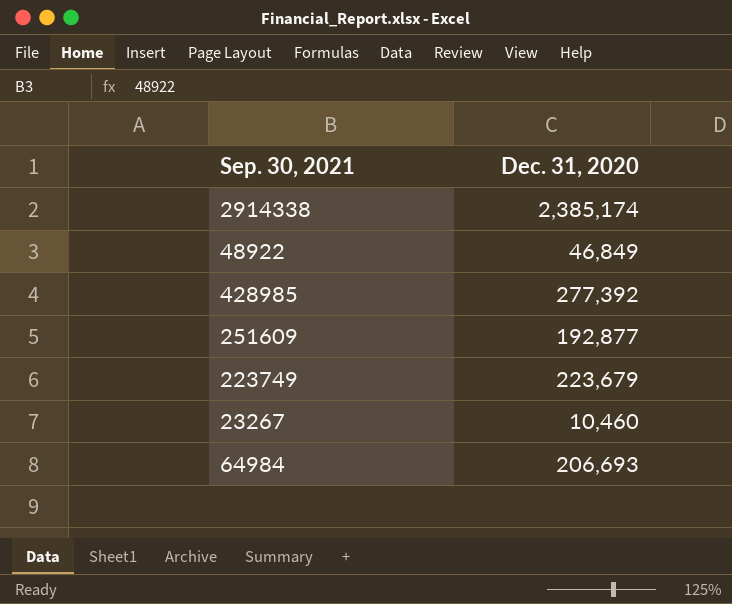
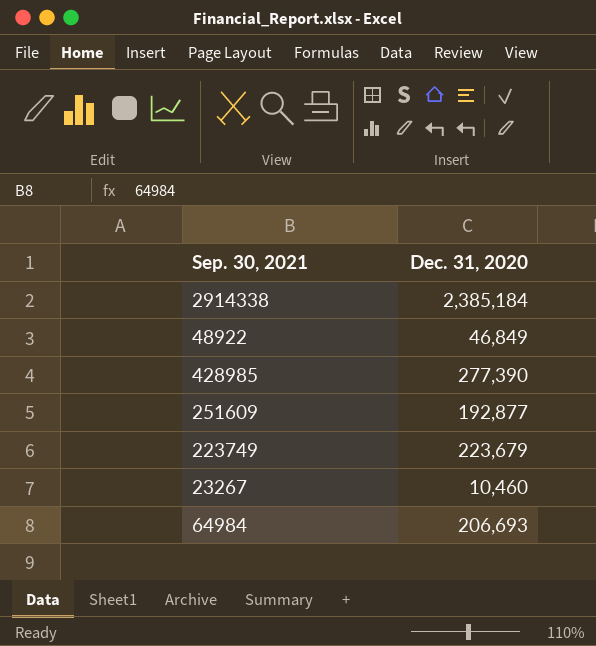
2914338 | Dec. 31, 2020: 2,385,174 -> 2,385,184
428985 | Dec. 31, 2020: 277,392 -> 277,390

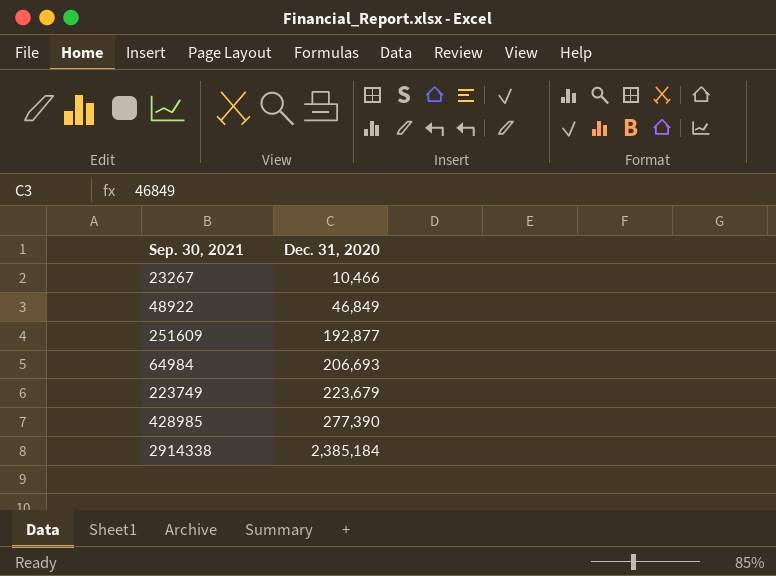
row order: none -> Dec. 31, 2020 ascending
23267 | Dec. 31, 2020: 10,460 -> 10,466

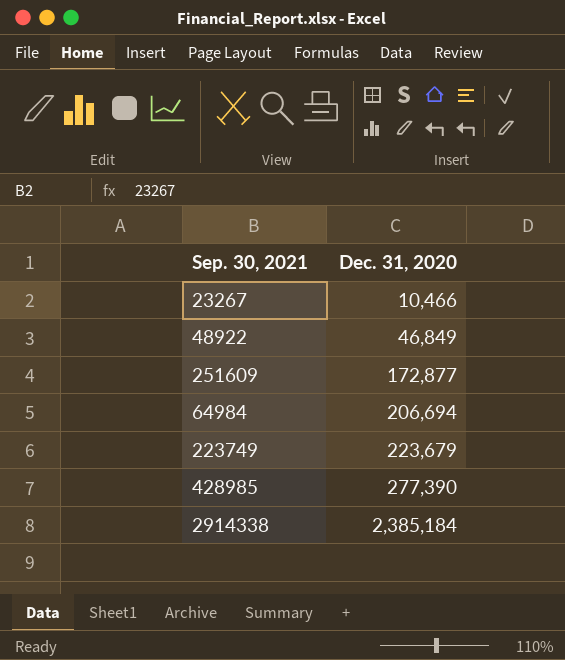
251609 | Dec. 31, 2020: 192,877 -> 172,877
64984 | Dec. 31, 2020: 206,693 -> 206,694

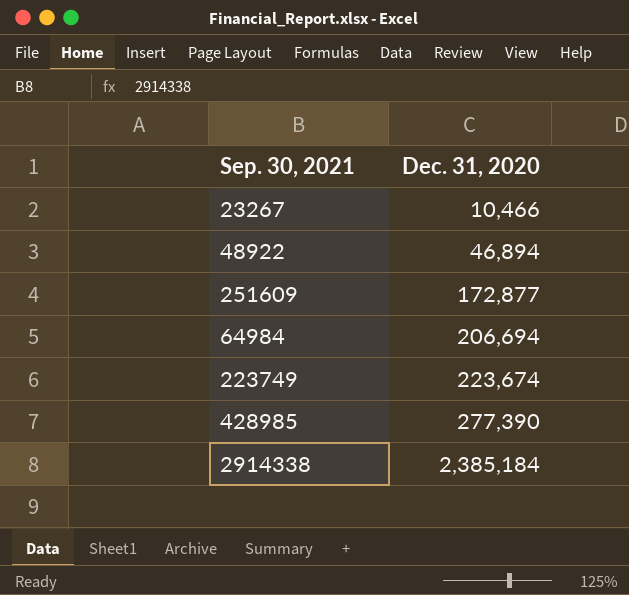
48922 | Dec. 31, 2020: 46,849 -> 46,894
223749 | Dec. 31, 2020: 223,679 -> 223,674

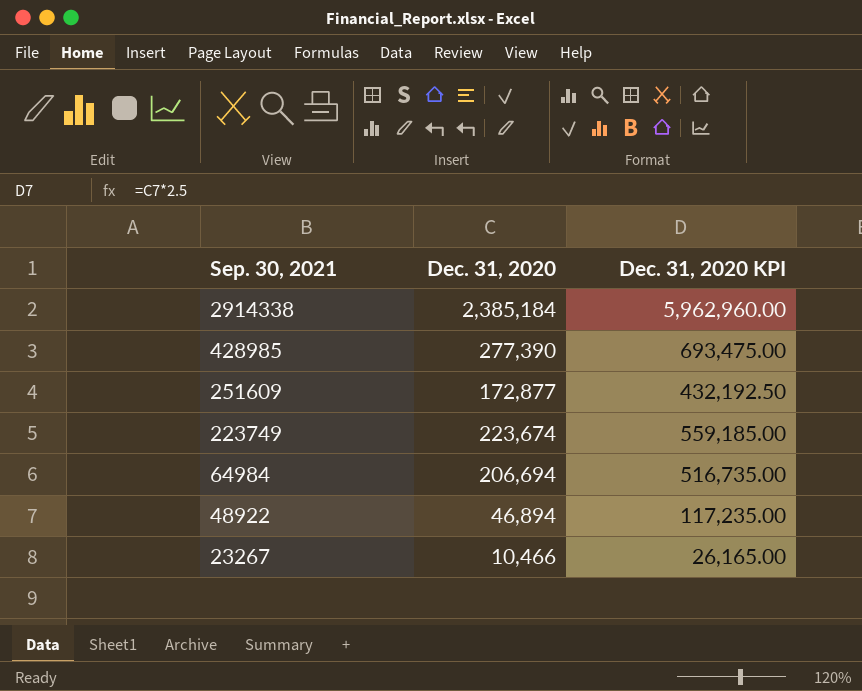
row order: Dec. 31, 2020 ascending -> Sep. 30, 2021 descending
column Dec. 31, 2020 KPI | formula: none -> [Dec. 31, 2020] * 2.5

